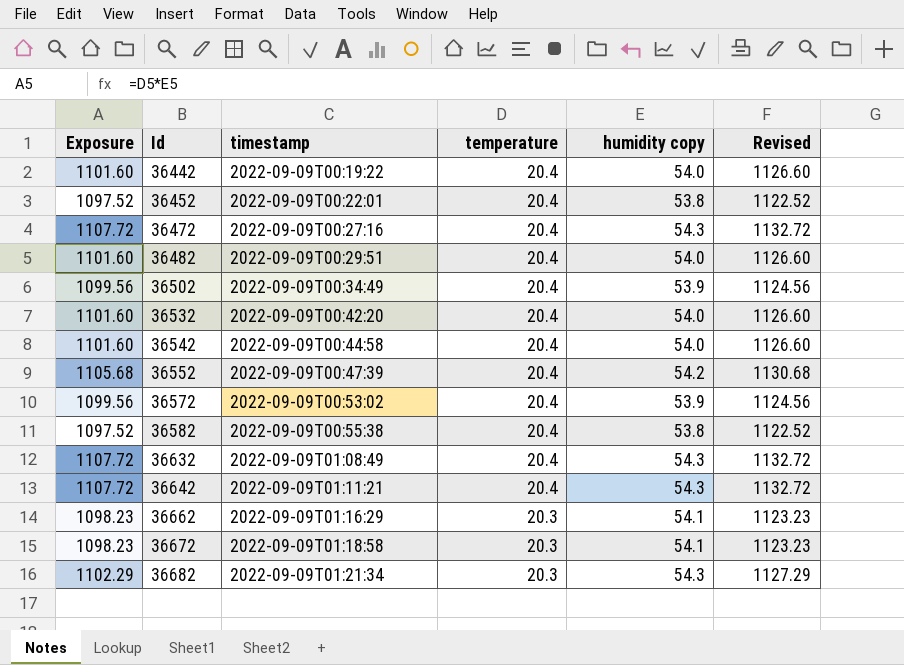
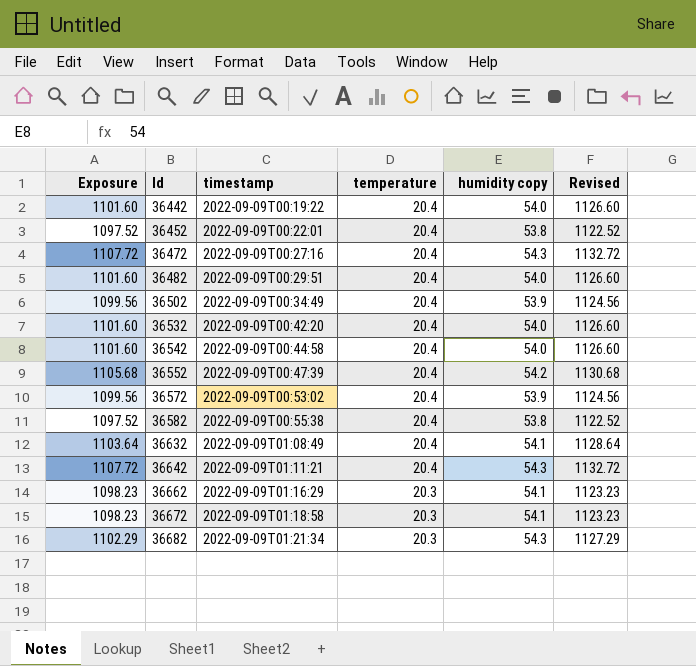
36632 | Exposure: 1107.72 -> 1103.64
36632 | humidity copy: 54.3 -> 54.1
36632 | Revised: 1132.72 -> 1128.64

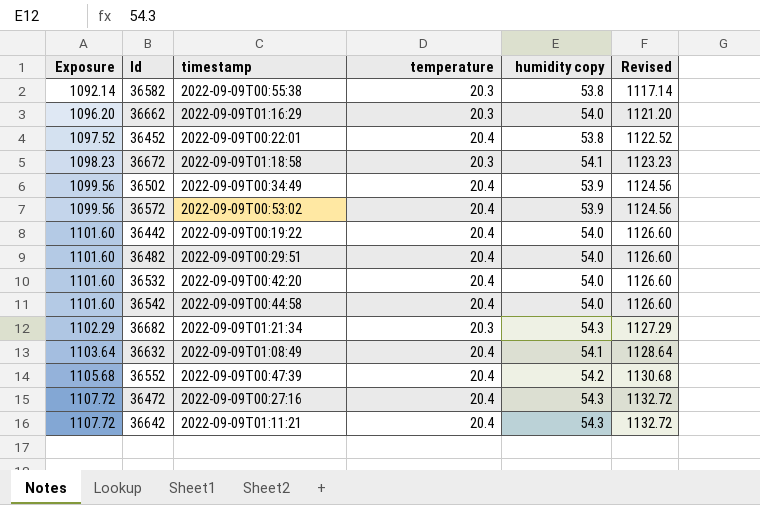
row order: Id ascending -> Exposure ascending
36582 | Exposure: 1097.52 -> 1092.14
36582 | temperature: 20.4 -> 20.3
36582 | Revised: 1122.52 -> 1117.14
36662 | Exposure: 1098.23 -> 1096.20
36662 | humidity copy: 54.1 -> 54.0
36662 | Revised: 1123.23 -> 1121.20

